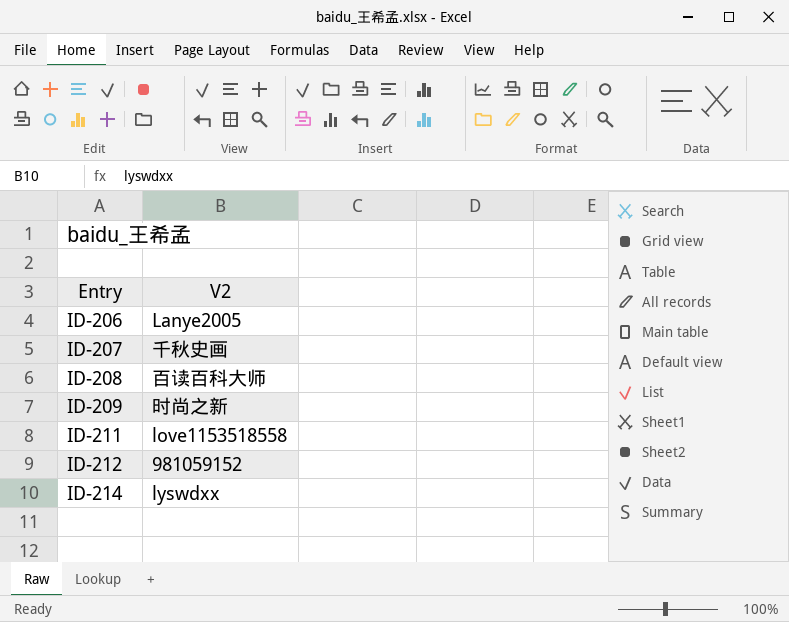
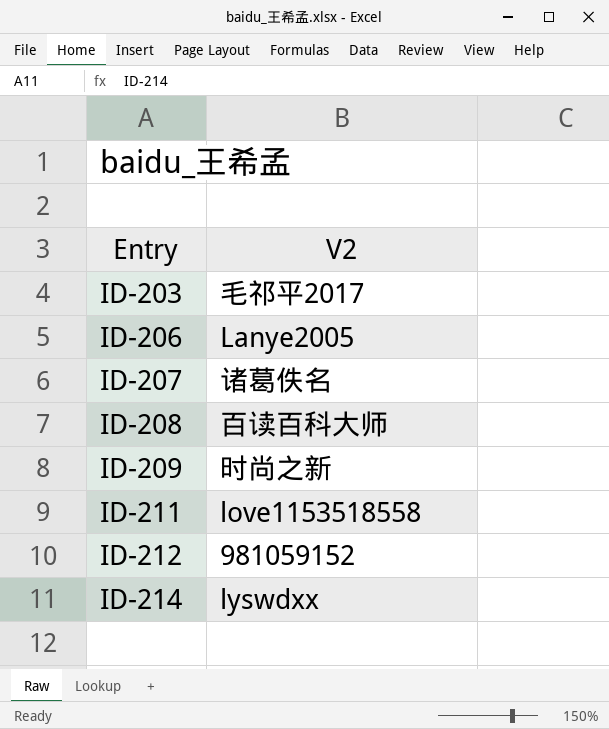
row ID-203: none -> 毛祁平2017
ID-207 | V2: 千秋史画 -> 诸葛佚名

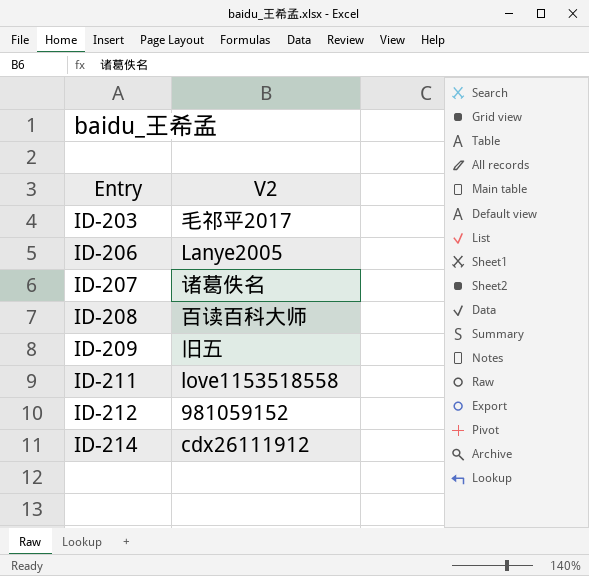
ID-209 | V2: 时尚之新 -> 旧五
ID-214 | V2: lyswdxx -> cdx26111912

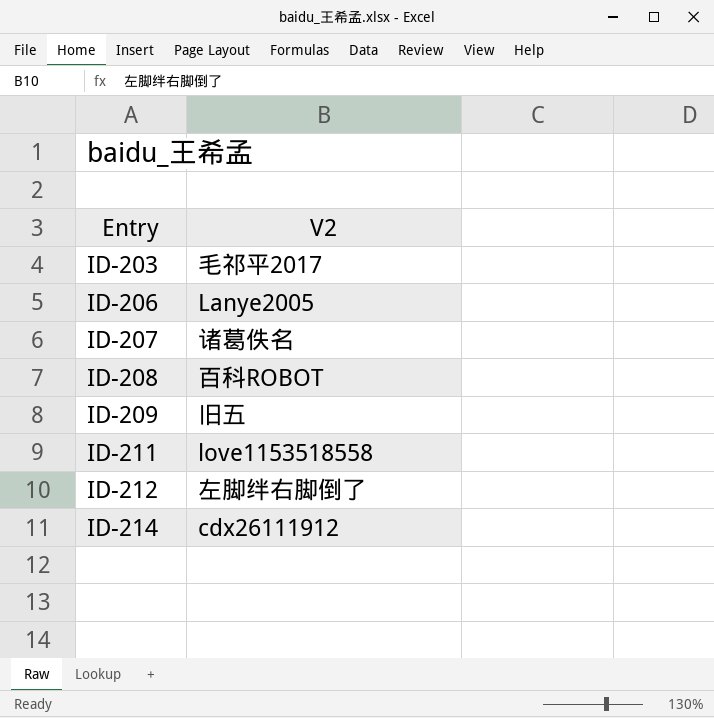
ID-208 | V2: 百读百科大师 -> 百科ROBOT
ID-212 | V2: 981059152 -> 左脚绊右脚倒了

